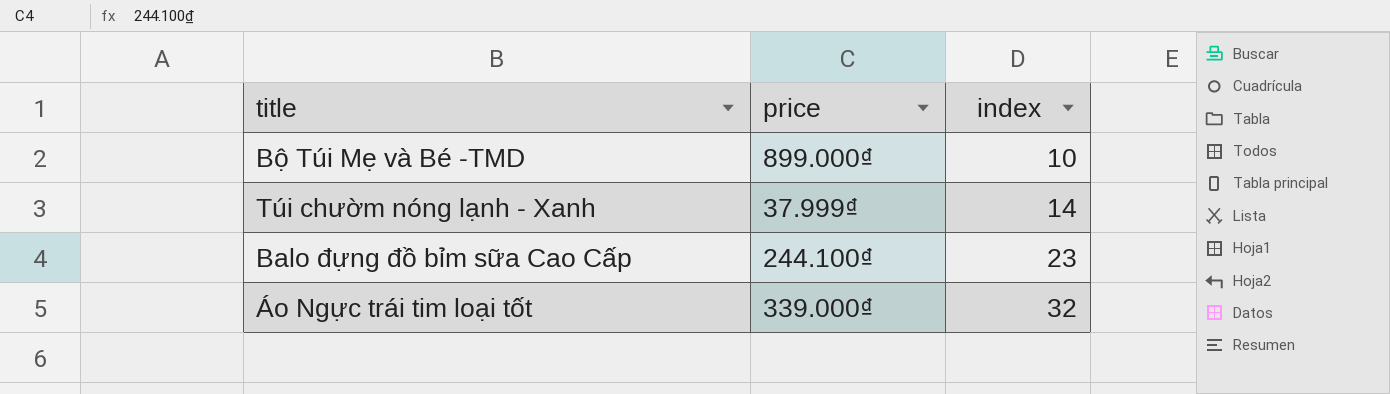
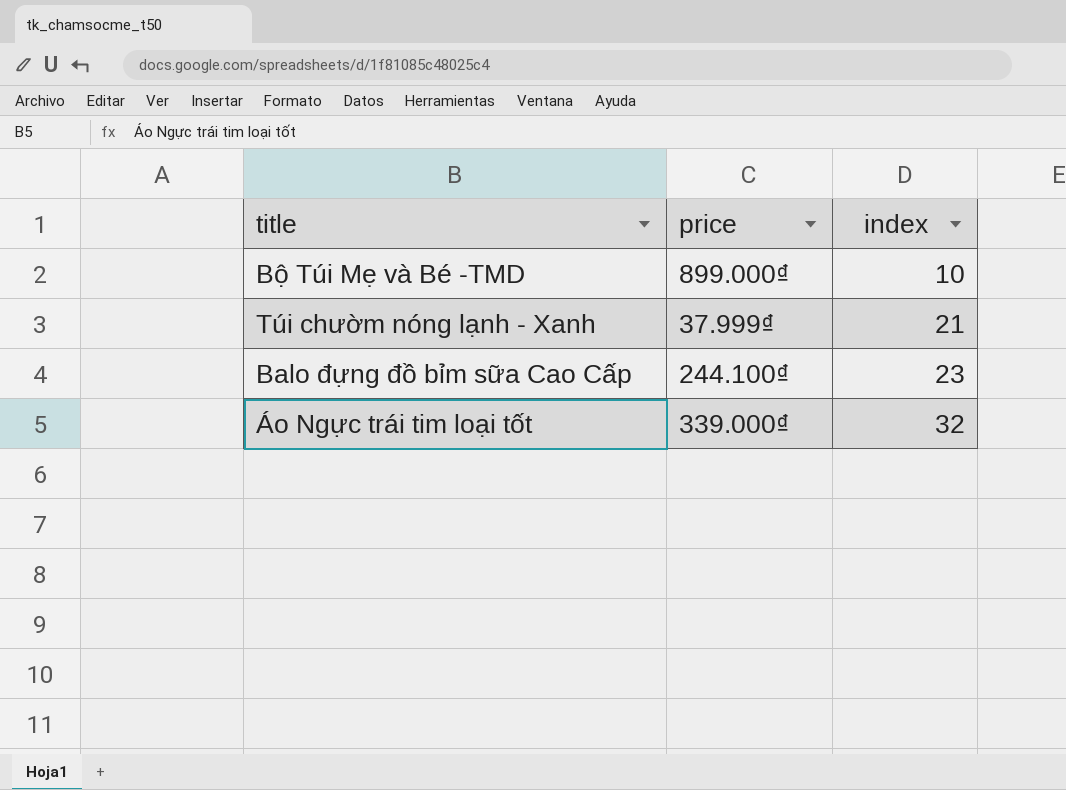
Túi chườm nóng lạnh - Xanh | index: 14 -> 21

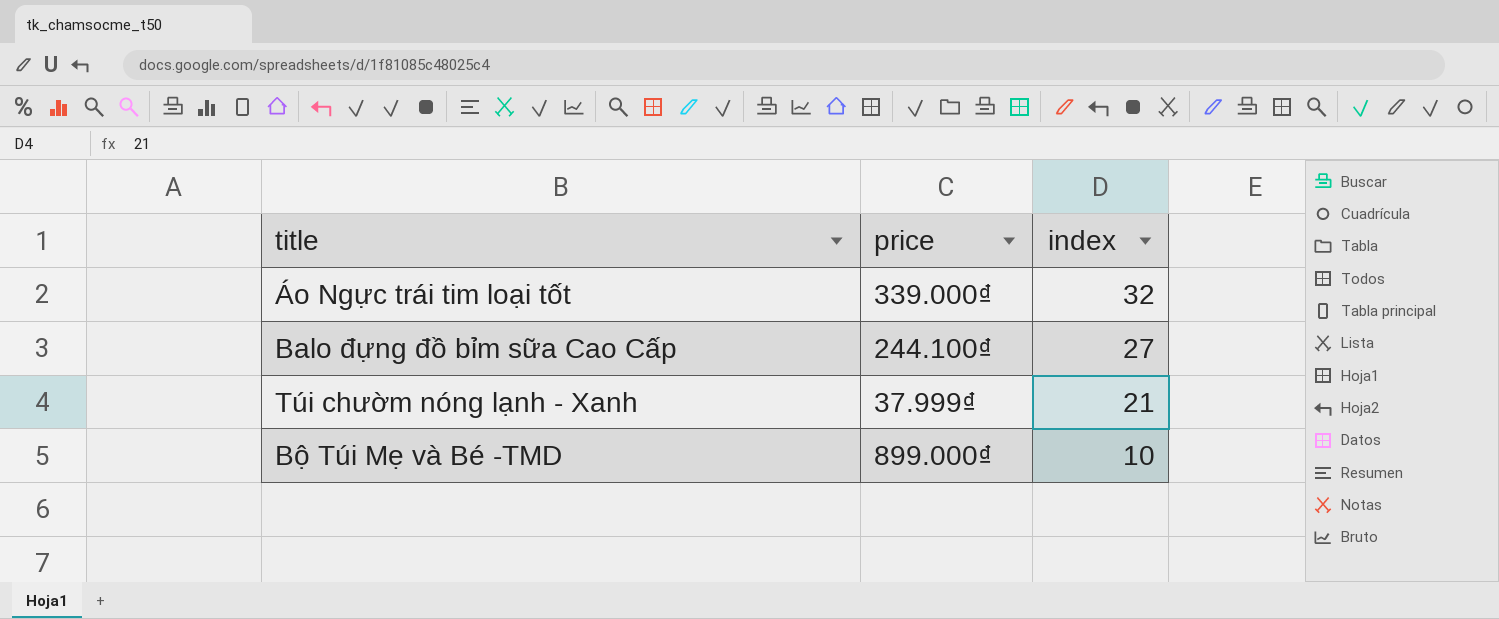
row order: index ascending -> index descending
Balo đựng đồ bỉm sữa Cao Cấp | index: 23 -> 27

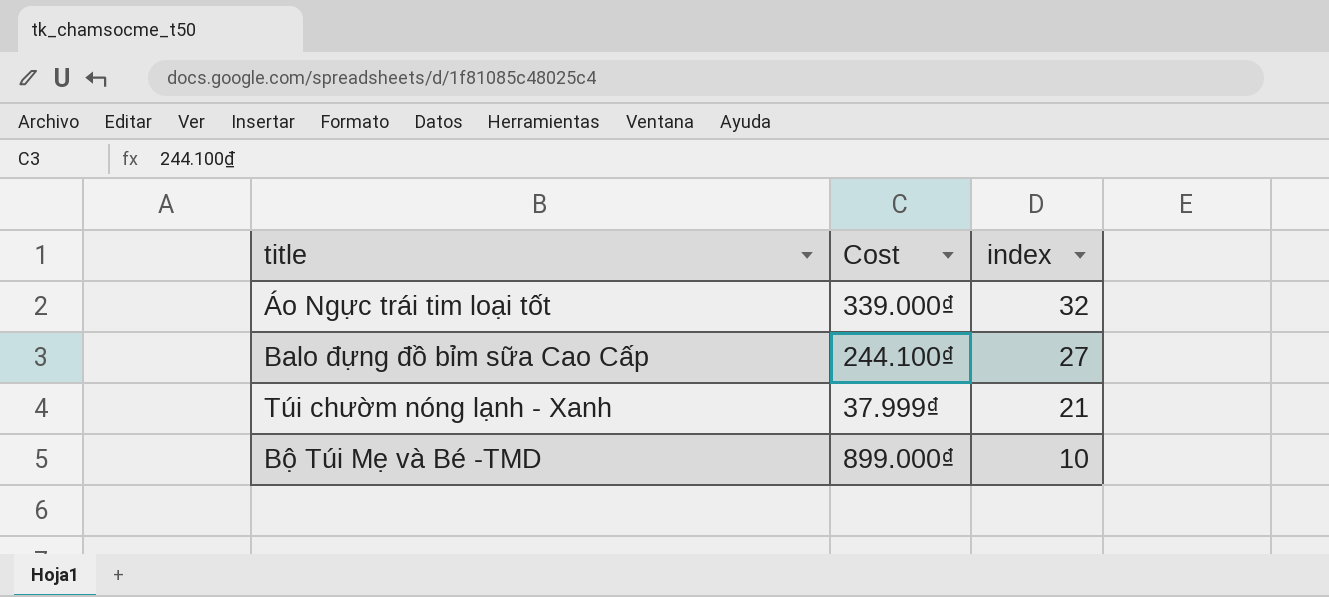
column name: price -> Cost

